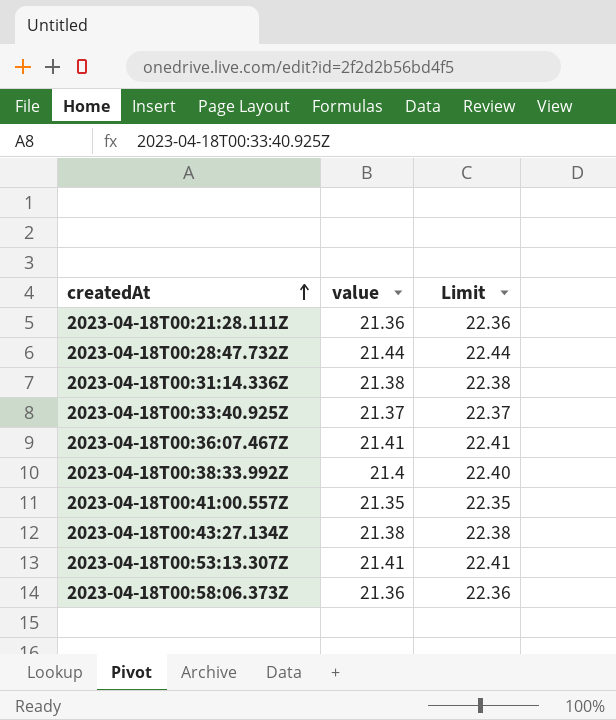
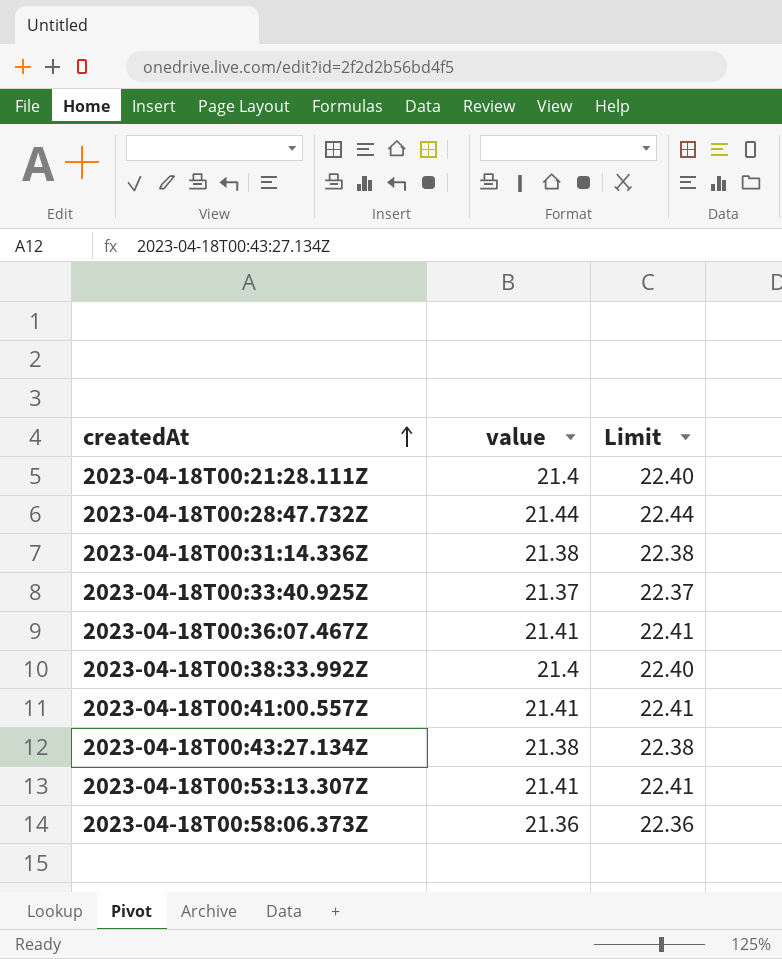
2023-04-18T00:21:28.111Z | value: 21.36 -> 21.4
2023-04-18T00:21:28.111Z | Limit: 22.36 -> 22.40
2023-04-18T00:41:00.557Z | value: 21.35 -> 21.41
2023-04-18T00:41:00.557Z | Limit: 22.35 -> 22.41

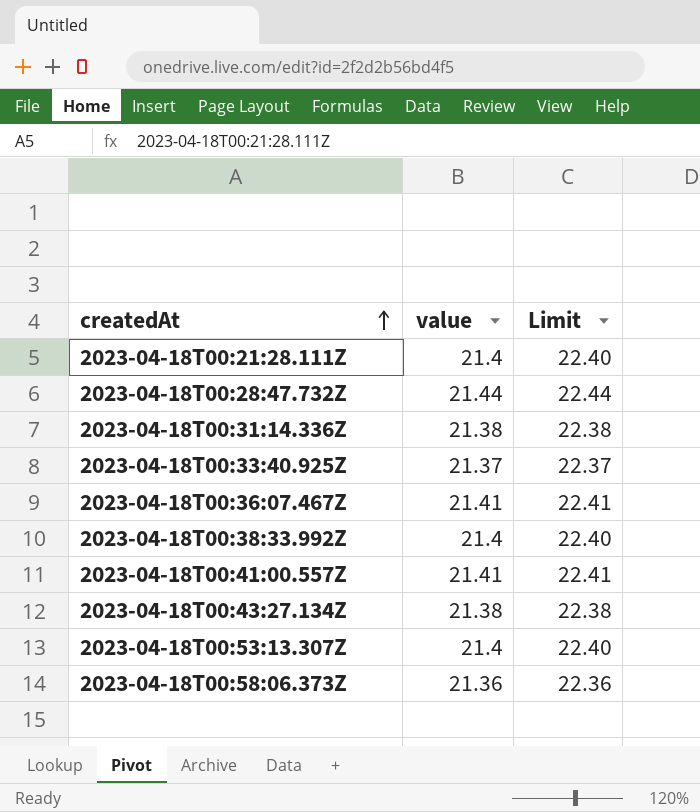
2023-04-18T00:53:13.307Z | value: 21.41 -> 21.4
2023-04-18T00:53:13.307Z | Limit: 22.41 -> 22.40

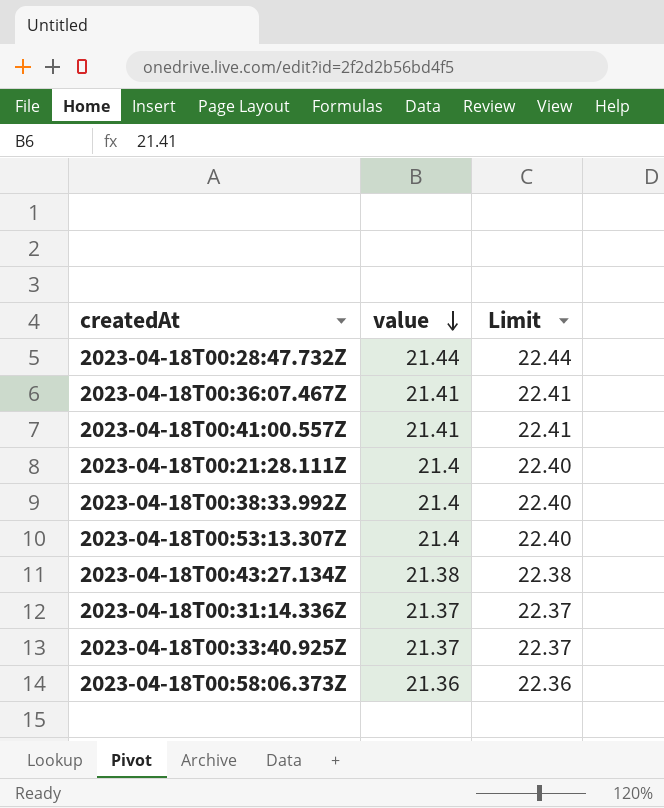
row order: createdAt ascending -> value descending
2023-04-18T00:31:14.336Z | value: 21.38 -> 21.37
2023-04-18T00:31:14.336Z | Limit: 22.38 -> 22.37

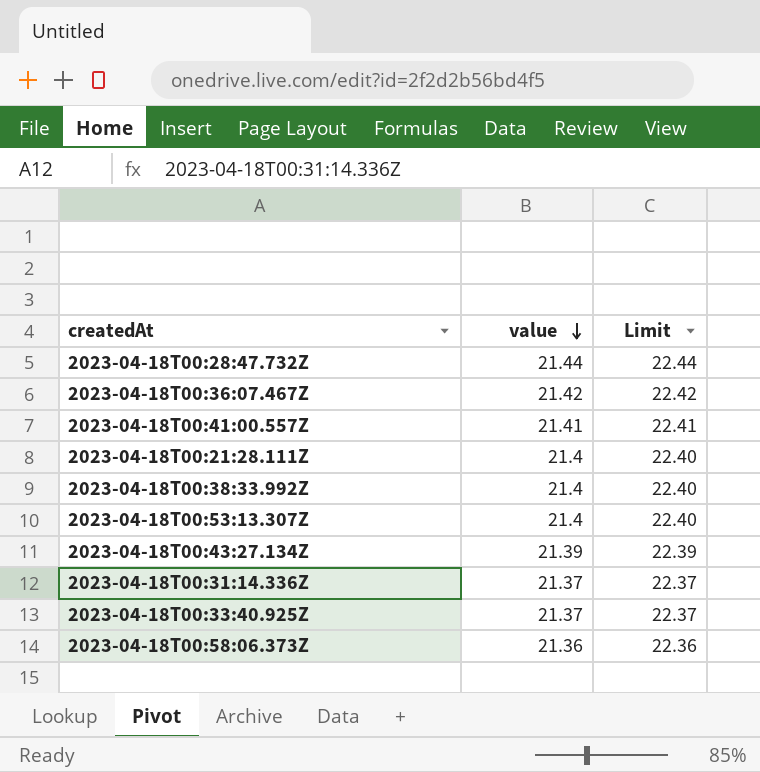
2023-04-18T00:36:07.467Z | value: 21.41 -> 21.42
2023-04-18T00:36:07.467Z | Limit: 22.41 -> 22.42
2023-04-18T00:43:27.134Z | value: 21.38 -> 21.39
2023-04-18T00:43:27.134Z | Limit: 22.38 -> 22.39

